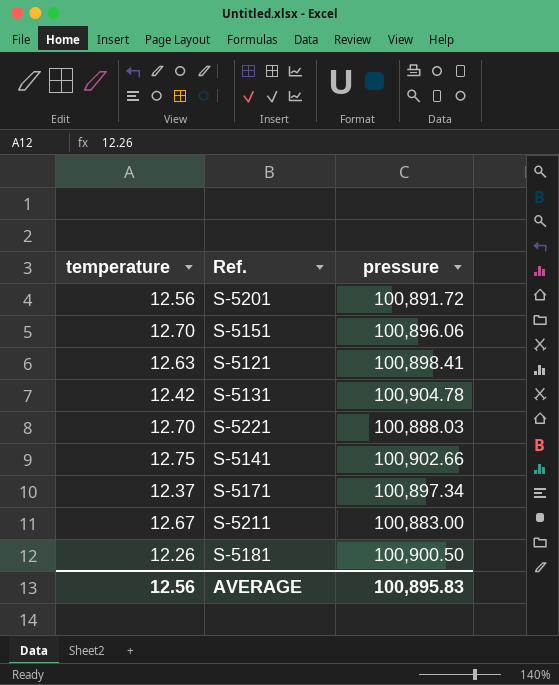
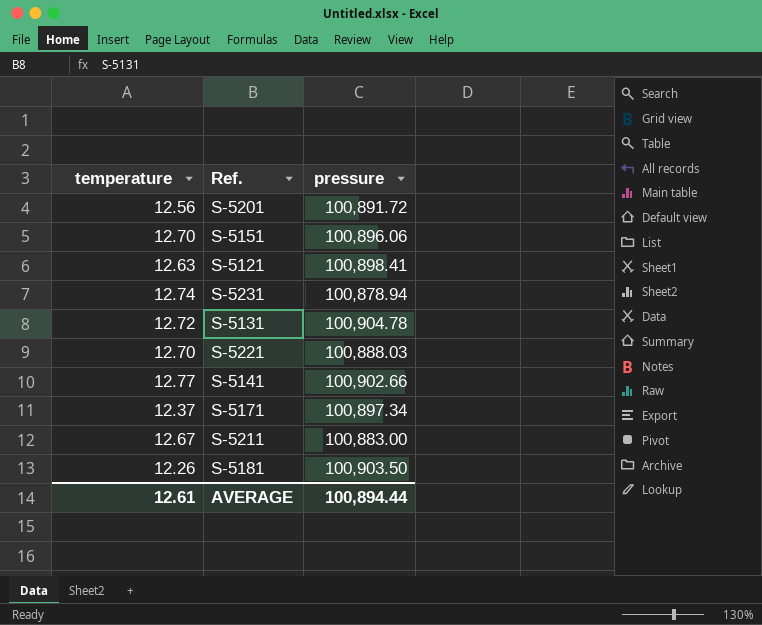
row S-5231: none -> 12.74 | 100,878.94
S-5131 | temperature: 12.42 -> 12.72
S-5141 | temperature: 12.75 -> 12.77
S-5181 | pressure: 100,900.50 -> 100,903.50
AVERAGE | temperature: 12.56 -> 12.61
AVERAGE | pressure: 100,895.83 -> 100,894.44

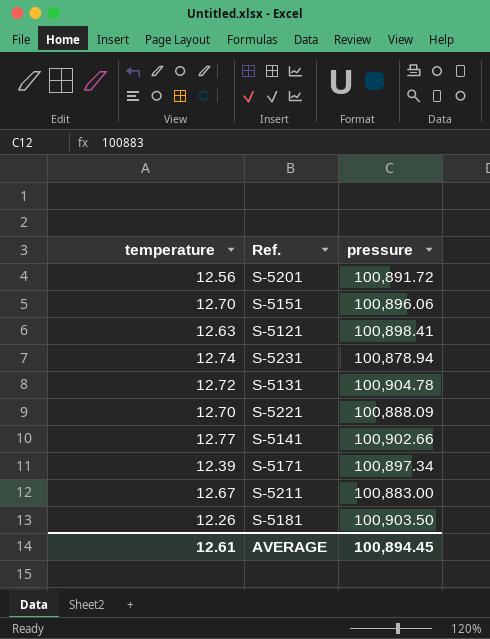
S-5221 | pressure: 100,888.03 -> 100,888.09
S-5171 | temperature: 12.37 -> 12.39
AVERAGE | pressure: 100,894.44 -> 100,894.45

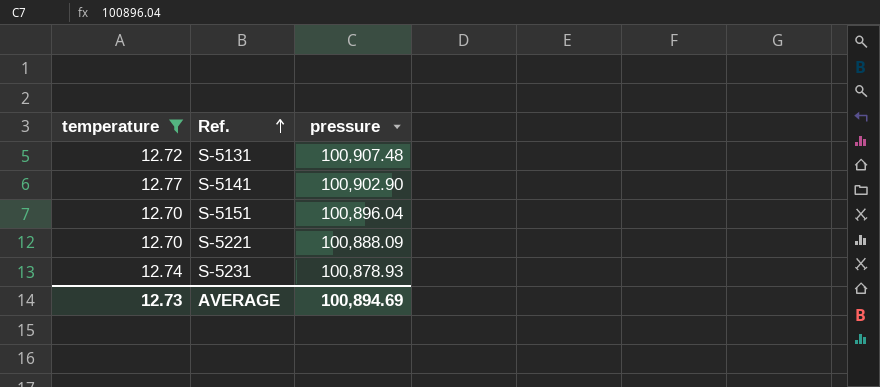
filter: none -> temperature >= 12.70
row order: none -> Ref. ascending
S-5131 | pressure: 100,904.78 -> 100,907.48
S-5141 | pressure: 100,902.66 -> 100,902.90
S-5151 | pressure: 100,896.06 -> 100,896.04
S-5231 | pressure: 100,878.94 -> 100,878.93
AVERAGE | temperature: 12.61 -> 12.73
AVERAGE | pressure: 100,894.45 -> 100,894.69

